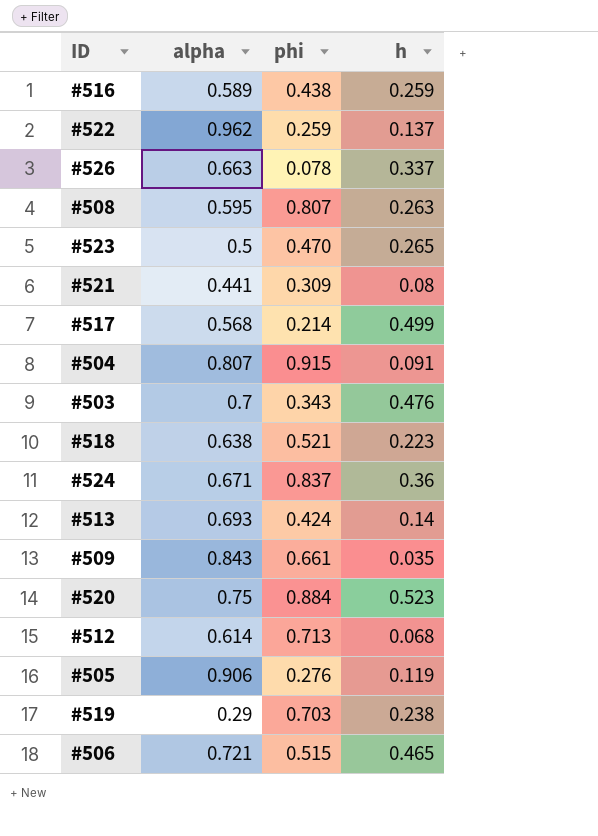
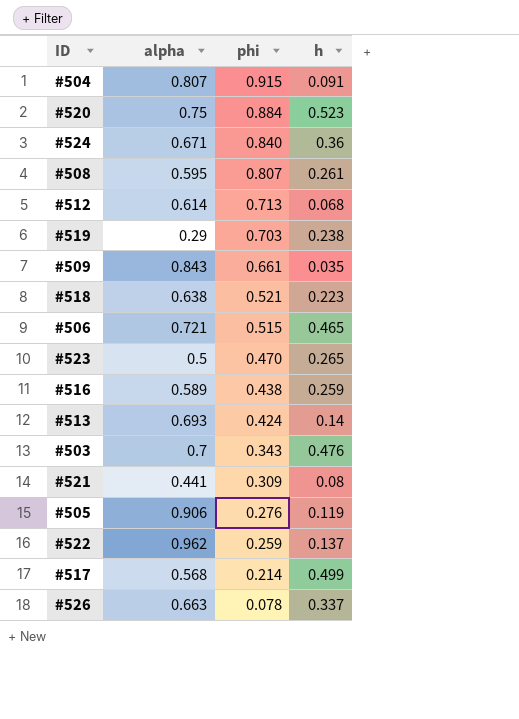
row order: none -> phi descending
#524 | phi: 0.837 -> 0.840
#508 | h: 0.263 -> 0.261

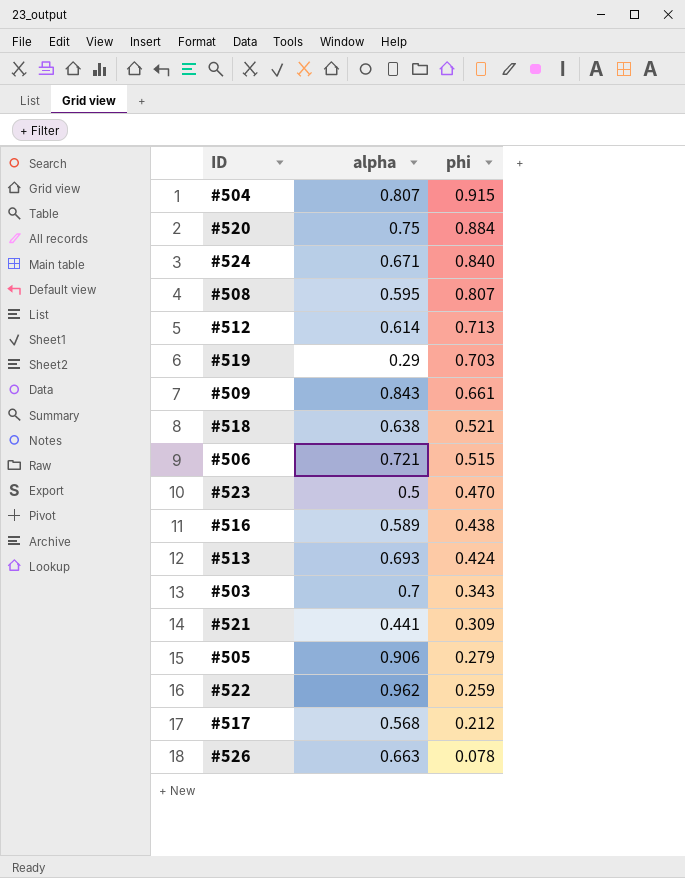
column h | position: 4 -> none
#505 | phi: 0.276 -> 0.279
#517 | phi: 0.214 -> 0.212

